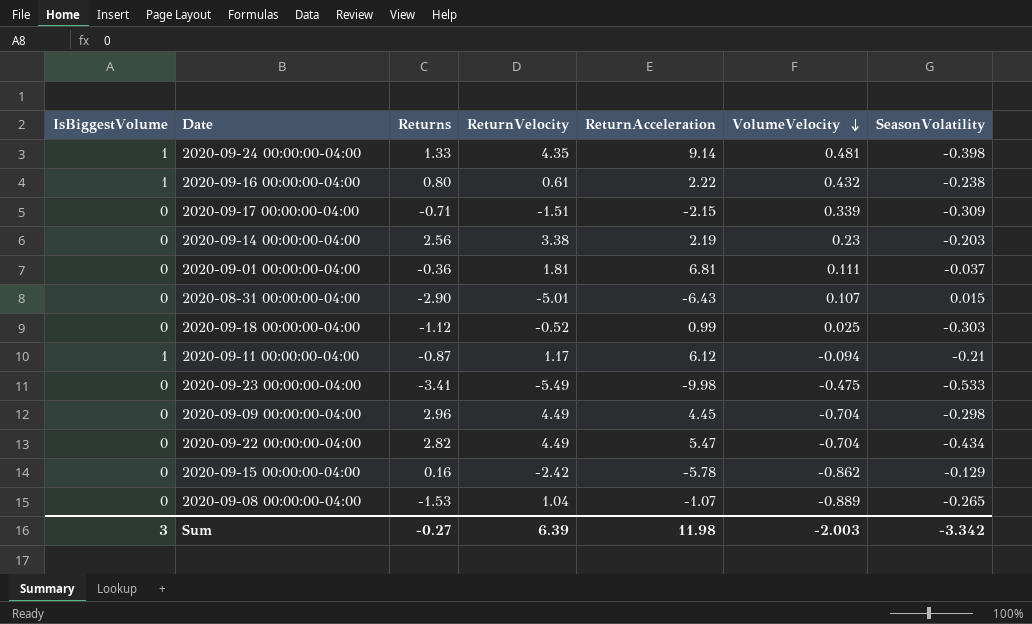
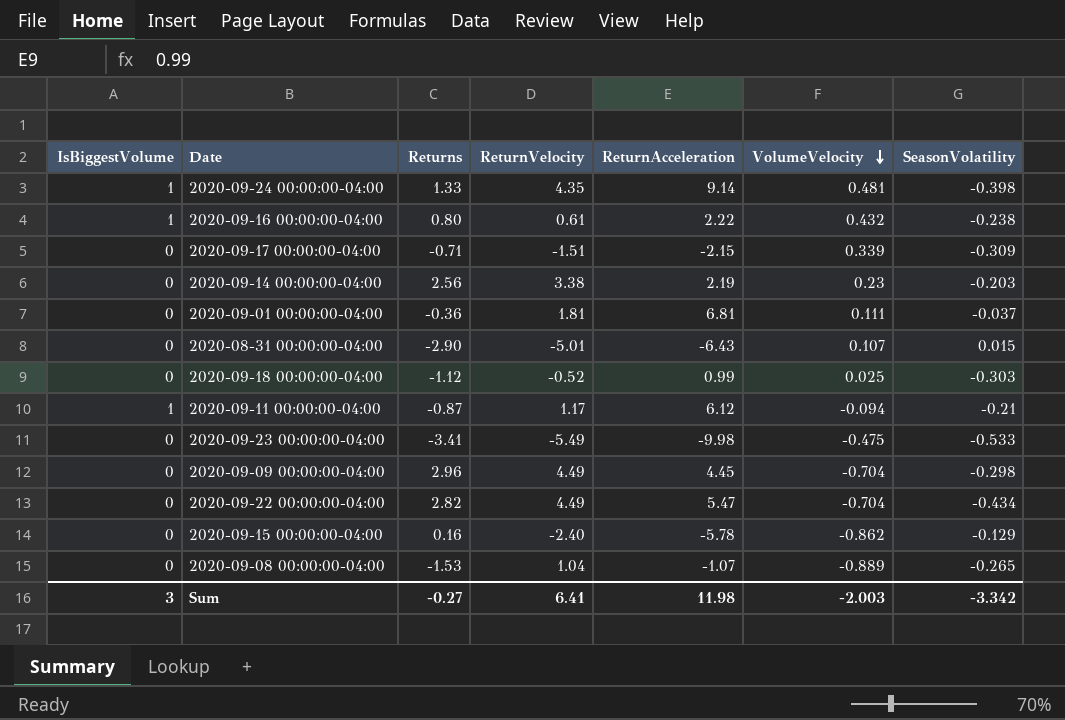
2020-09-15 00:00:00-04:00 | ReturnVelocity: -2.42 -> -2.40
Sum | ReturnVelocity: 6.39 -> 6.41

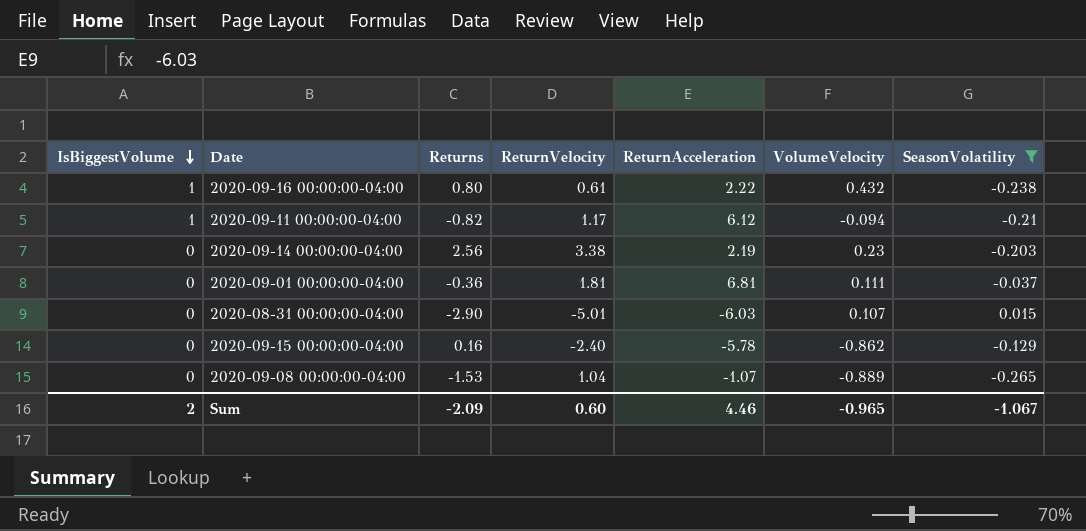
filter: none -> SeasonVolatility >= -0.265
row order: VolumeVelocity descending -> IsBiggestVolume descending
2020-09-11 00:00:00-04:00 | Returns: -0.87 -> -0.82
2020-08-31 00:00:00-04:00 | ReturnAcceleration: -6.43 -> -6.03
Sum | IsBiggestVolume: 3 -> 2
Sum | Returns: -0.27 -> -2.09
Sum | ReturnVelocity: 6.41 -> 0.60
Sum | ReturnAcceleration: 11.98 -> 4.46
Sum | VolumeVelocity: -2.003 -> -0.965
Sum | SeasonVolatility: -3.342 -> -1.067

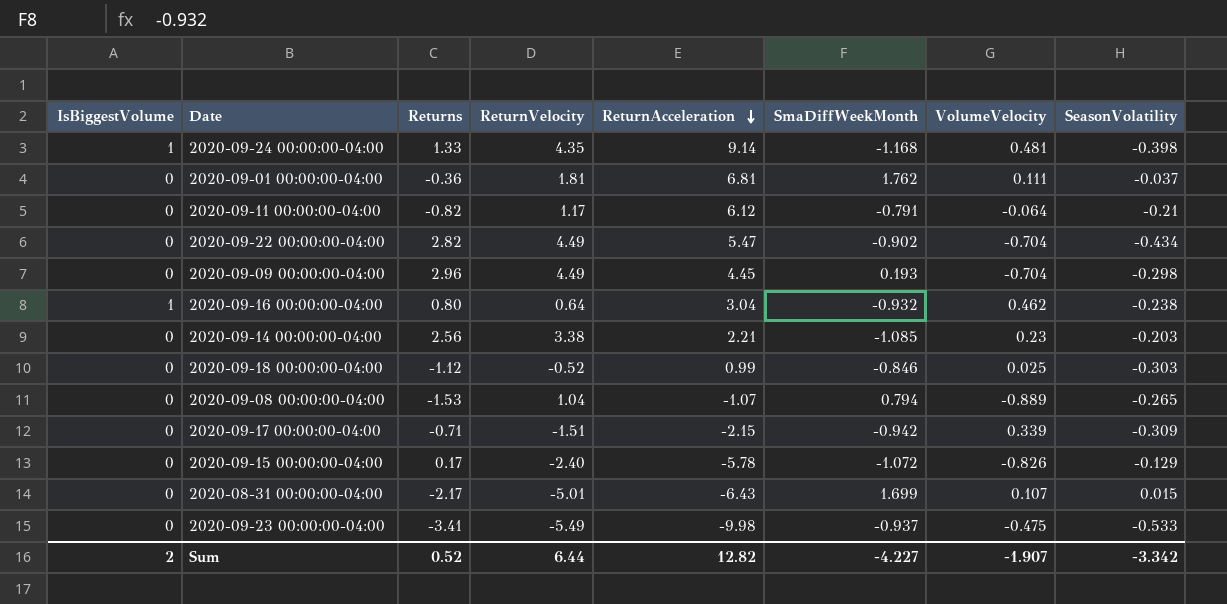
filter: SeasonVolatility >= -0.265 -> none
row order: IsBiggestVolume descending -> ReturnAcceleration descending
column SmaDiffWeekMonth | position: none -> 6
2020-09-11 00:00:00-04:00 | IsBiggestVolume: 1 -> 0
2020-09-11 00:00:00-04:00 | VolumeVelocity: -0.094 -> -0.064
2020-09-16 00:00:00-04:00 | ReturnVelocity: 0.61 -> 0.64
2020-09-16 00:00:00-04:00 | ReturnAcceleration: 2.22 -> 3.04
2020-09-16 00:00:00-04:00 | VolumeVelocity: 0.432 -> 0.462
2020-09-14 00:00:00-04:00 | ReturnAcceleration: 2.19 -> 2.21
2020-09-15 00:00:00-04:00 | Returns: 0.16 -> 0.17
2020-09-15 00:00:00-04:00 | VolumeVelocity: -0.862 -> -0.826
2020-08-31 00:00:00-04:00 | Returns: -2.90 -> -2.17
2020-08-31 00:00:00-04:00 | ReturnAcceleration: -6.03 -> -6.43
Sum | Returns: -2.09 -> 0.52
Sum | ReturnVelocity: 0.60 -> 6.44
Sum | ReturnAcceleration: 4.46 -> 12.82
Sum | VolumeVelocity: -0.965 -> -1.907
Sum | SeasonVolatility: -1.067 -> -3.342

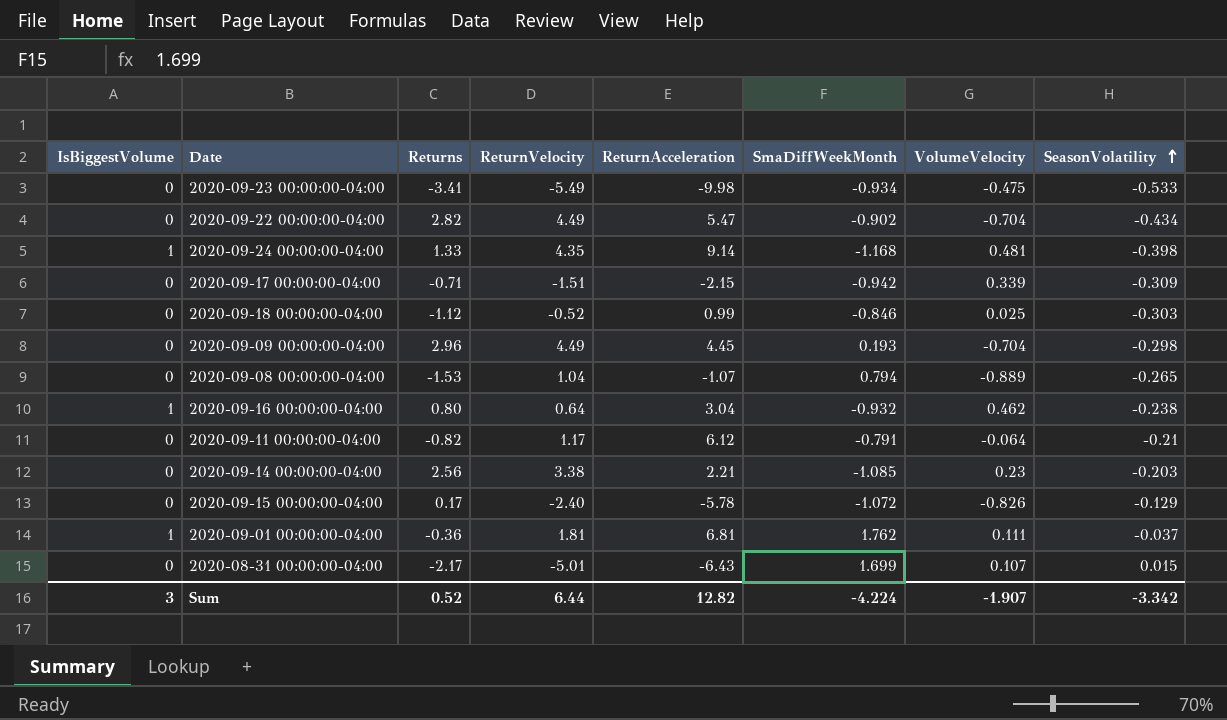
row order: ReturnAcceleration descending -> SeasonVolatility ascending
2020-09-23 00:00:00-04:00 | SmaDiffWeekMonth: -0.937 -> -0.934
2020-09-01 00:00:00-04:00 | IsBiggestVolume: 0 -> 1
Sum | IsBiggestVolume: 2 -> 3
Sum | SmaDiffWeekMonth: -4.227 -> -4.224

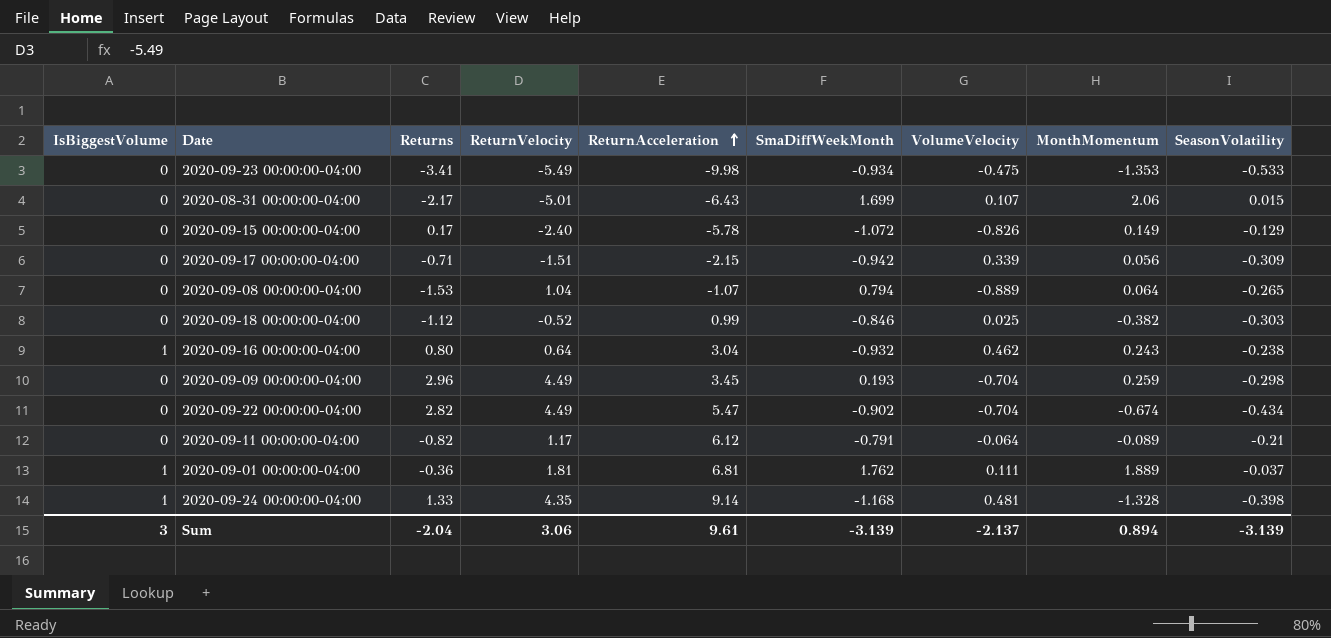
row order: SeasonVolatility ascending -> ReturnAcceleration ascending
column MonthMomentum | position: none -> 8
row 2020-09-14 00:00:00-04:00: 0 | 2.56 | 3.38 | 2.21 | -1.085 | 0.23 | -0.203 -> none
2020-09-09 00:00:00-04:00 | ReturnAcceleration: 4.45 -> 3.45
Sum | Returns: 0.52 -> -2.04
Sum | ReturnVelocity: 6.44 -> 3.06
Sum | ReturnAcceleration: 12.82 -> 9.61
Sum | SmaDiffWeekMonth: -4.224 -> -3.139
Sum | VolumeVelocity: -1.907 -> -2.137
Sum | SeasonVolatility: -3.342 -> -3.139

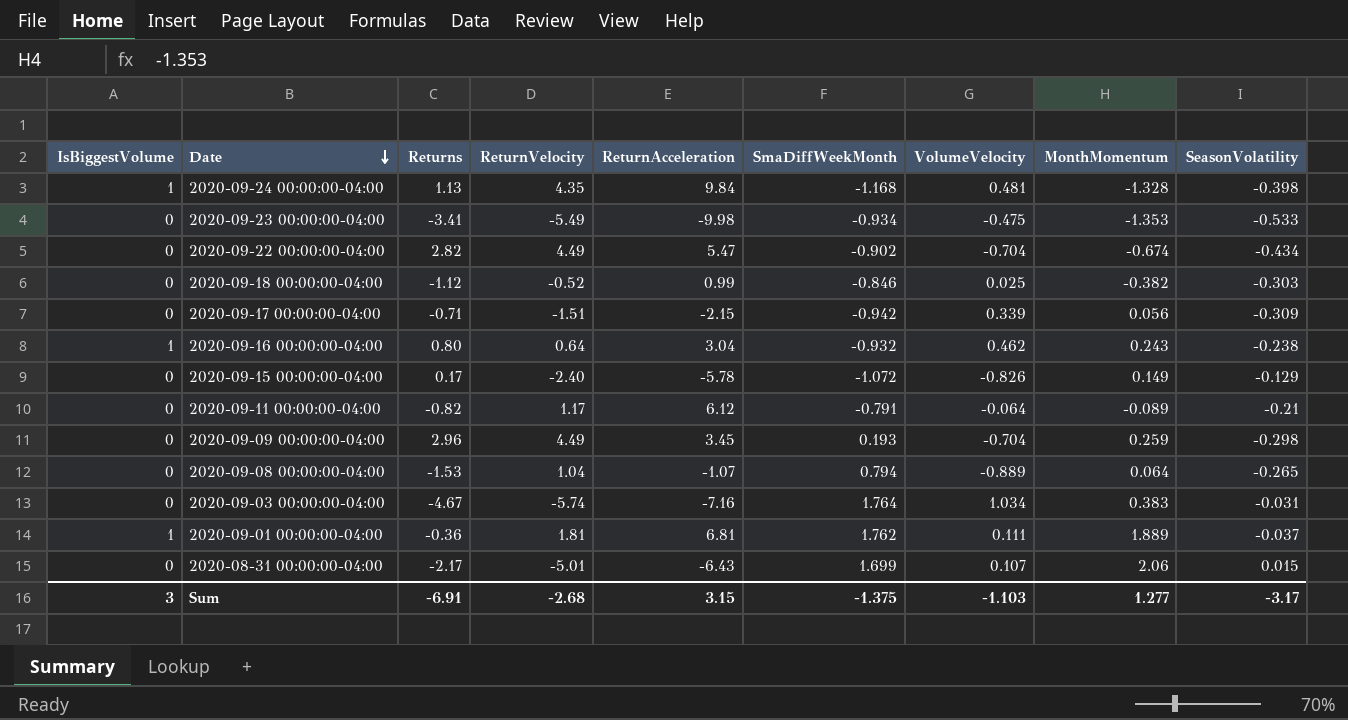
row order: ReturnAcceleration ascending -> Date descending
2020-09-24 00:00:00-04:00 | Returns: 1.33 -> 1.13
2020-09-24 00:00:00-04:00 | ReturnAcceleration: 9.14 -> 9.84
row 2020-09-03 00:00:00-04:00: none -> 0 | -4.67 | -5.74 | -7.16 | 1.764 | 1.034 | 0.383 | -0.031
Sum | Returns: -2.04 -> -6.91
Sum | ReturnVelocity: 3.06 -> -2.68
Sum | ReturnAcceleration: 9.61 -> 3.15
Sum | SmaDiffWeekMonth: -3.139 -> -1.375
Sum | VolumeVelocity: -2.137 -> -1.103
Sum | MonthMomentum: 0.894 -> 1.277
Sum | SeasonVolatility: -3.139 -> -3.17

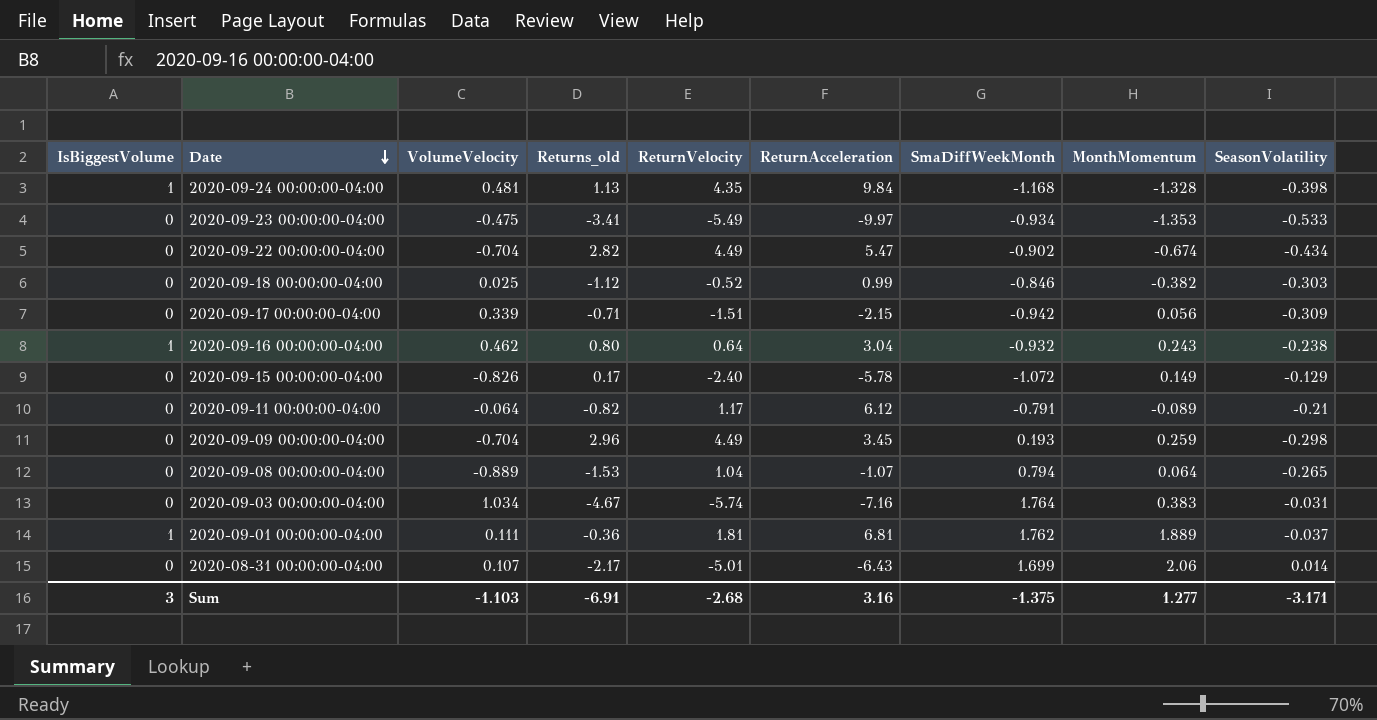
column VolumeVelocity | position: 7 -> 3
column name: Returns -> Returns_old
2020-09-23 00:00:00-04:00 | ReturnAcceleration: -9.98 -> -9.97
2020-08-31 00:00:00-04:00 | SeasonVolatility: 0.015 -> 0.014
Sum | ReturnAcceleration: 3.15 -> 3.16
Sum | SeasonVolatility: -3.17 -> -3.171

